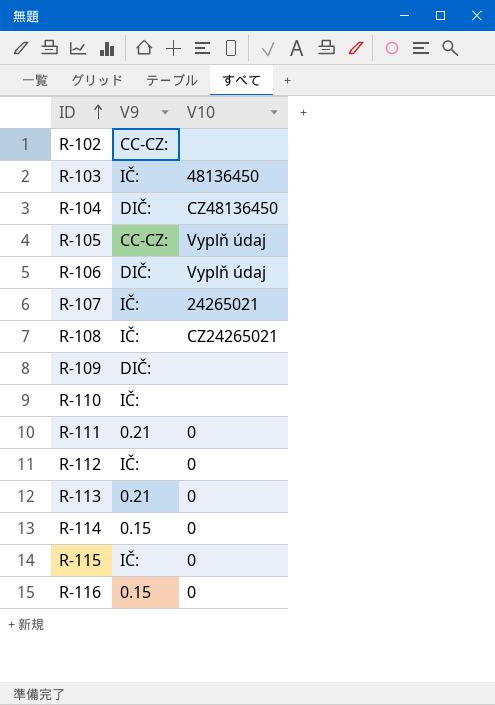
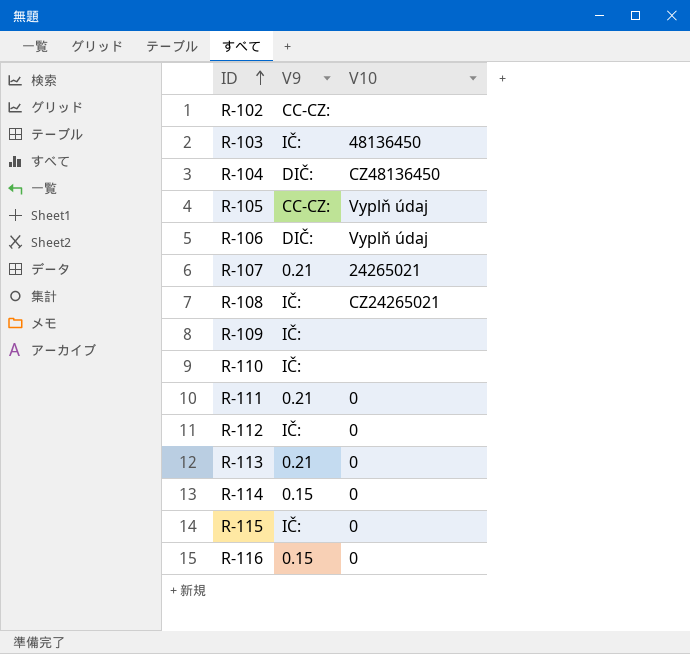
R-107 | V9: IČ: -> 0.21
R-109 | V9: DIČ: -> IČ:

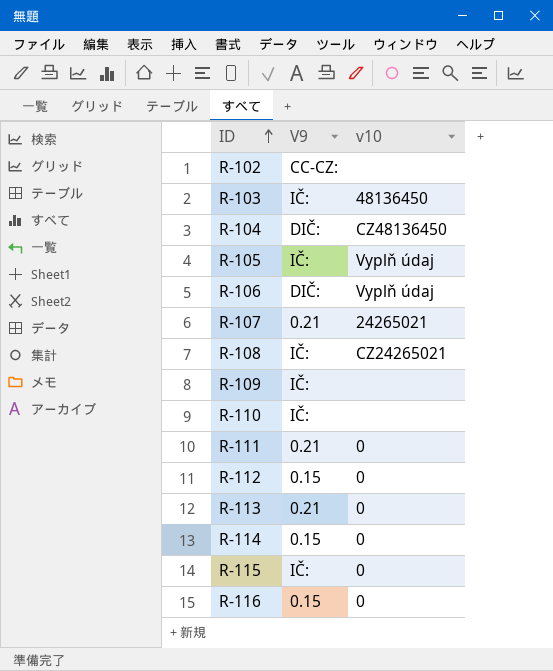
column name: V10 -> v10
R-105 | V9: CC-CZ: -> IČ:
R-112 | V9: IČ: -> 0.15

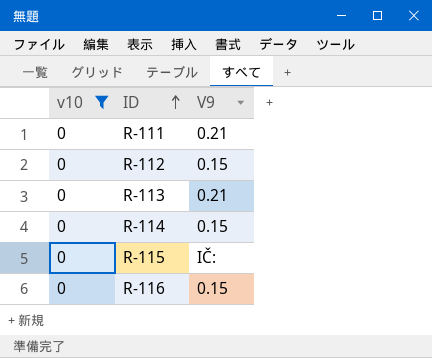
filter: none -> v10 = 0
column v10 | position: 3 -> 1

